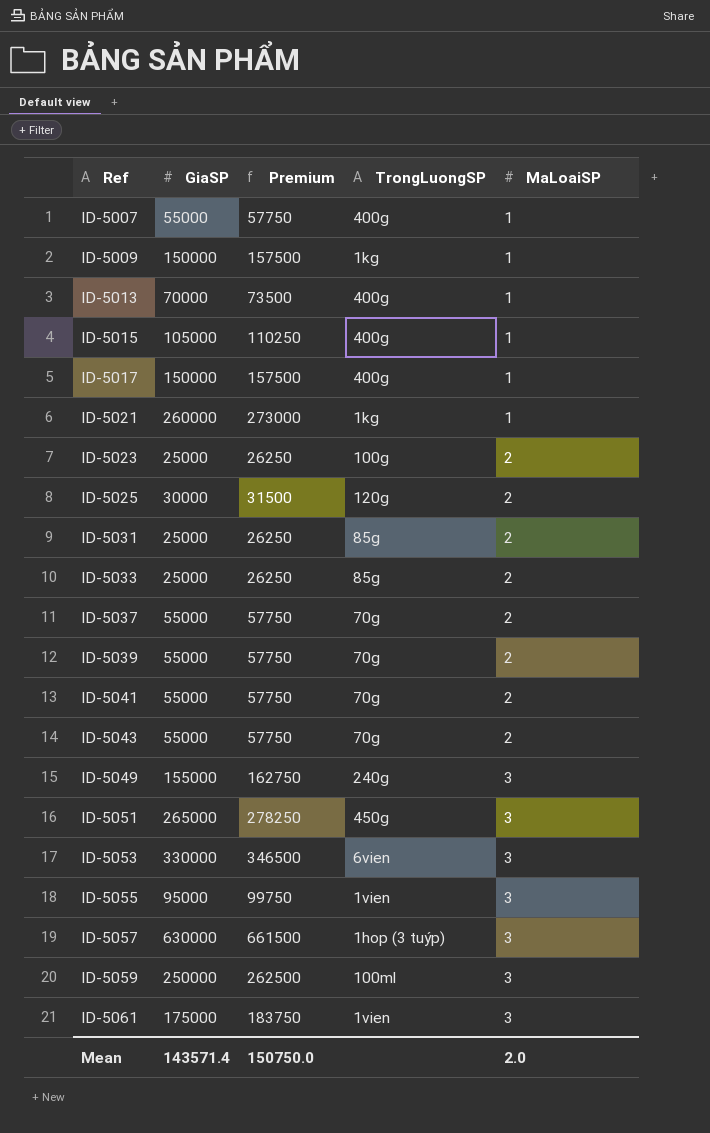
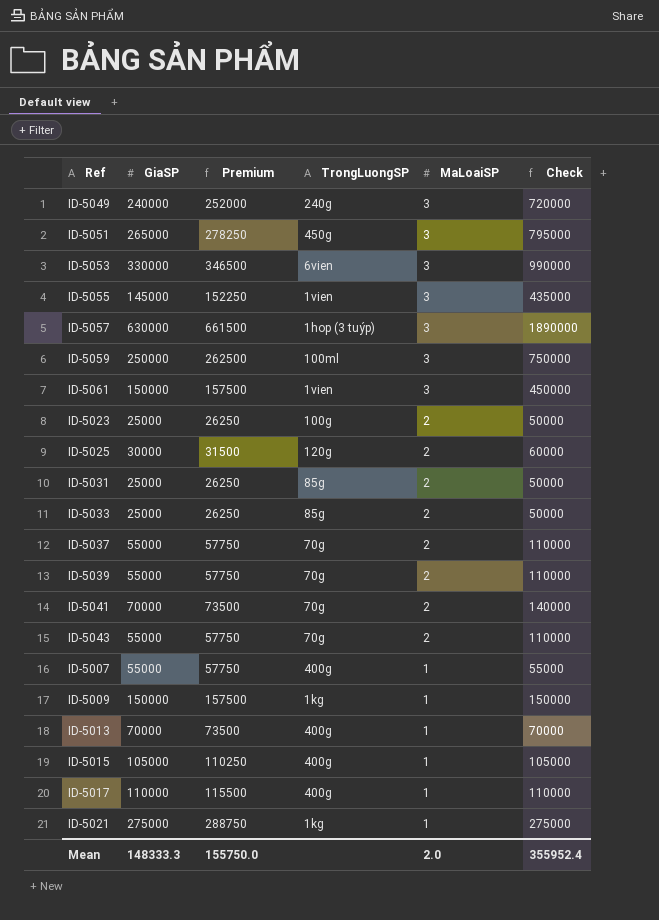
row order: Ref ascending -> MaLoaiSP descending
column Check | formula: none -> [GiaSP] * [MaLoaiSP]
ID-5049 | GiaSP: 155000 -> 240000
ID-5049 | Premium: 162750 -> 252000
ID-5055 | GiaSP: 95000 -> 145000
ID-5055 | Premium: 99750 -> 152250
ID-5061 | GiaSP: 175000 -> 150000
ID-5061 | Premium: 183750 -> 157500
ID-5041 | GiaSP: 55000 -> 70000
ID-5041 | Premium: 57750 -> 73500
ID-5017 | GiaSP: 150000 -> 110000
ID-5017 | Premium: 157500 -> 115500
ID-5021 | GiaSP: 260000 -> 275000
ID-5021 | Premium: 273000 -> 288750
Mean | GiaSP: 143571.4 -> 148333.3
Mean | Premium: 150750.0 -> 155750.0

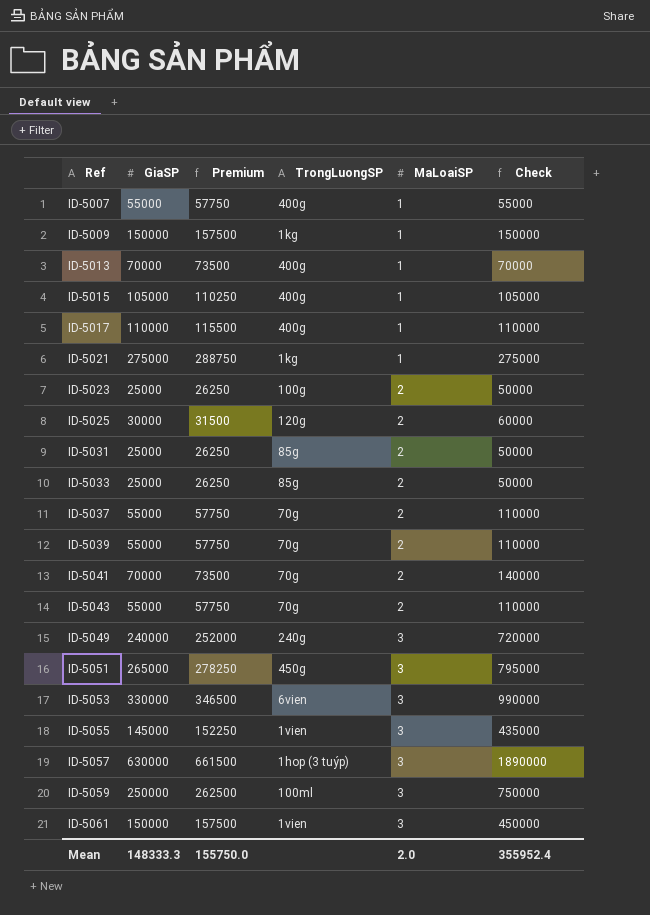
row order: MaLoaiSP descending -> Ref ascending

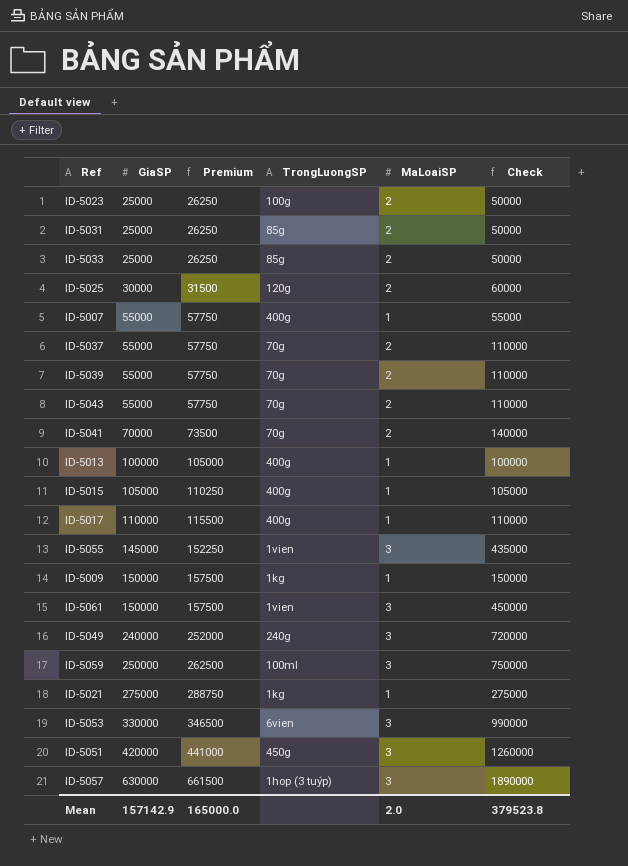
row order: Ref ascending -> GiaSP ascending
ID-5013 | GiaSP: 70000 -> 100000
ID-5013 | Premium: 73500 -> 105000
ID-5013 | Check: 70000 -> 100000
ID-5051 | GiaSP: 265000 -> 420000
ID-5051 | Premium: 278250 -> 441000
ID-5051 | Check: 795000 -> 1260000
Mean | GiaSP: 148333.3 -> 157142.9
Mean | Premium: 155750.0 -> 165000.0
Mean | Check: 355952.4 -> 379523.8

